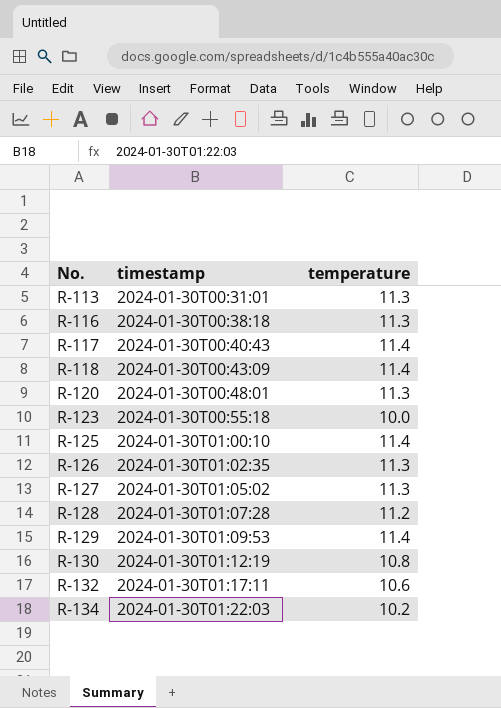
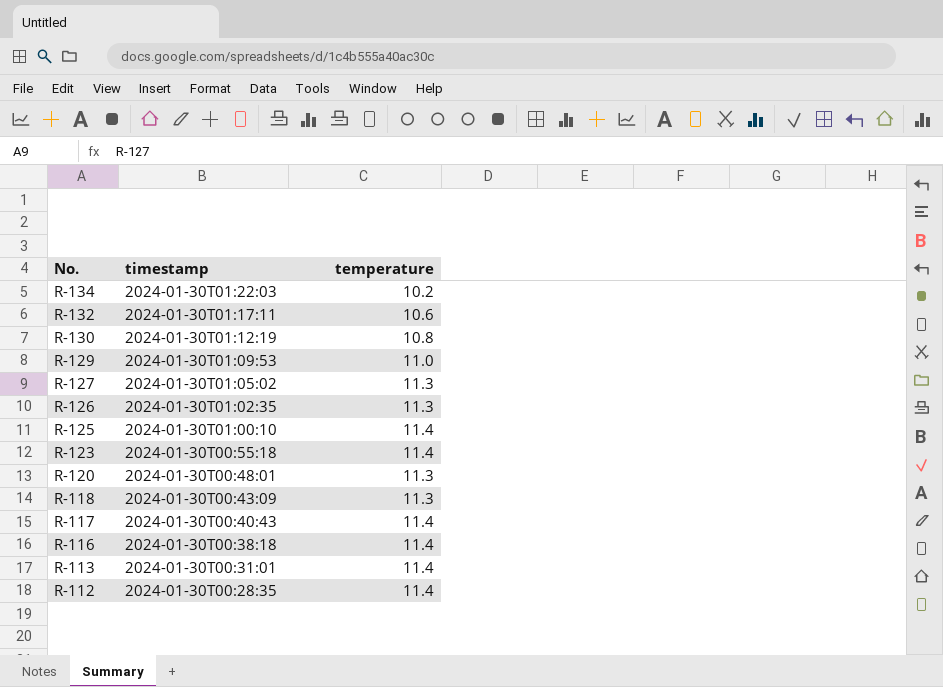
row order: No. ascending -> No. descending
row R-128: 2024-01-30T01:07:28 | 11.2 -> none
R-129 | temperature: 11.4 -> 11.0
R-123 | temperature: 10.0 -> 11.4
R-118 | temperature: 11.4 -> 11.3
R-116 | temperature: 11.3 -> 11.4
R-113 | temperature: 11.3 -> 11.4
row R-112: none -> 2024-01-30T00:28:35 | 11.4

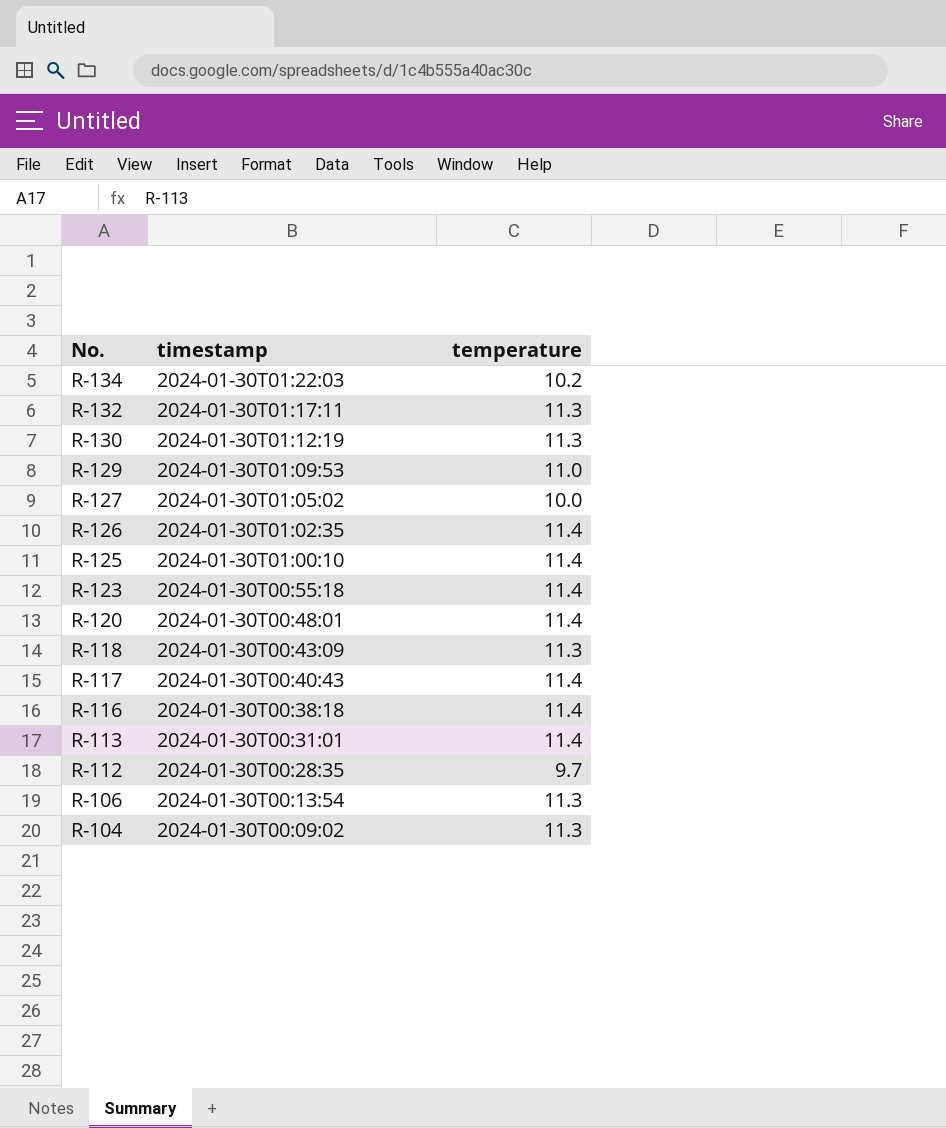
R-132 | temperature: 10.6 -> 11.3
R-130 | temperature: 10.8 -> 11.3
R-127 | temperature: 11.3 -> 10.0
R-126 | temperature: 11.3 -> 11.4
R-120 | temperature: 11.3 -> 11.4
R-112 | temperature: 11.4 -> 9.7
row R-106: none -> 2024-01-30T00:13:54 | 11.3
row R-104: none -> 2024-01-30T00:09:02 | 11.3

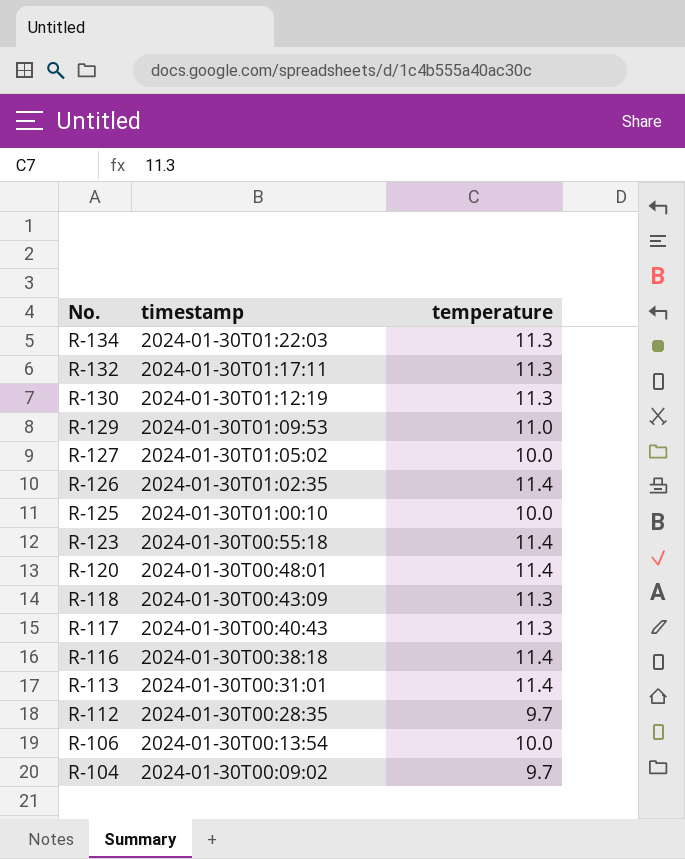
R-134 | temperature: 10.2 -> 11.3
R-125 | temperature: 11.4 -> 10.0
R-117 | temperature: 11.4 -> 11.3
R-106 | temperature: 11.3 -> 10.0
R-104 | temperature: 11.3 -> 9.7

